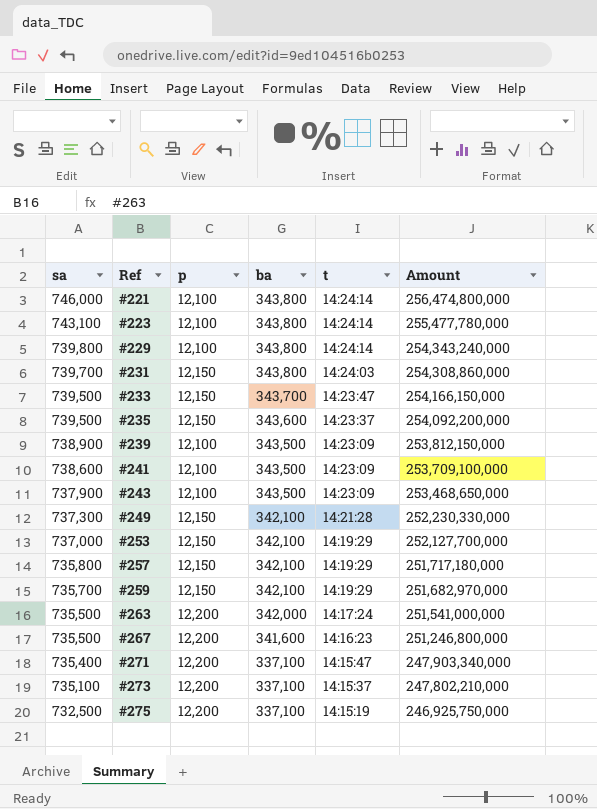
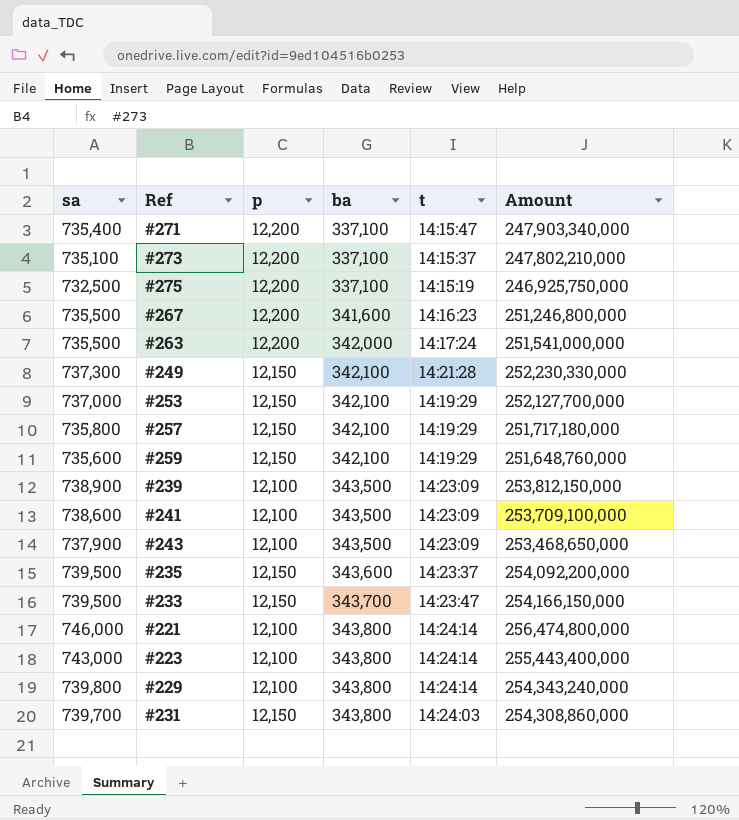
row order: sa descending -> ba ascending
#259 | sa: 735,700 -> 735,600
#259 | Amount: 251,682,970,000 -> 251,648,760,000
#223 | sa: 743,100 -> 743,000
#223 | Amount: 255,477,780,000 -> 255,443,400,000

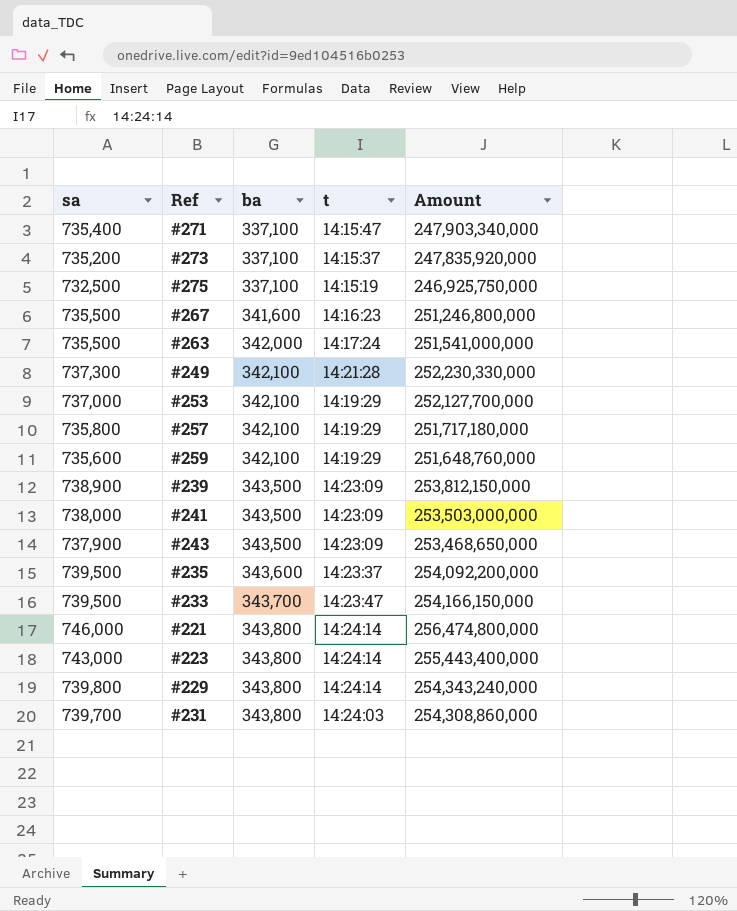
column p | position: 3 -> none
#273 | sa: 735,100 -> 735,200
#273 | Amount: 247,802,210,000 -> 247,835,920,000
#241 | sa: 738,600 -> 738,000
#241 | Amount: 253,709,100,000 -> 253,503,000,000

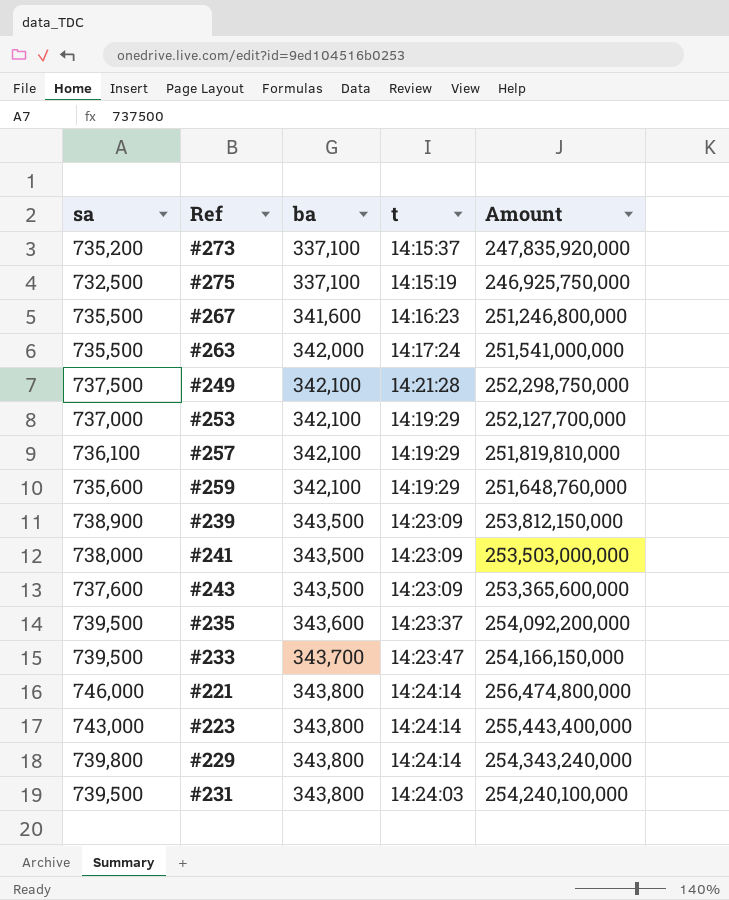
row #271: 735,400 | 337,100 | 14:15:47 | 247,903,340,000 -> none
#249 | sa: 737,300 -> 737,500
#249 | Amount: 252,230,330,000 -> 252,298,750,000
#257 | sa: 735,800 -> 736,100
#257 | Amount: 251,717,180,000 -> 251,819,810,000
#243 | sa: 737,900 -> 737,600
#243 | Amount: 253,468,650,000 -> 253,365,600,000
#231 | sa: 739,700 -> 739,500
#231 | Amount: 254,308,860,000 -> 254,240,100,000

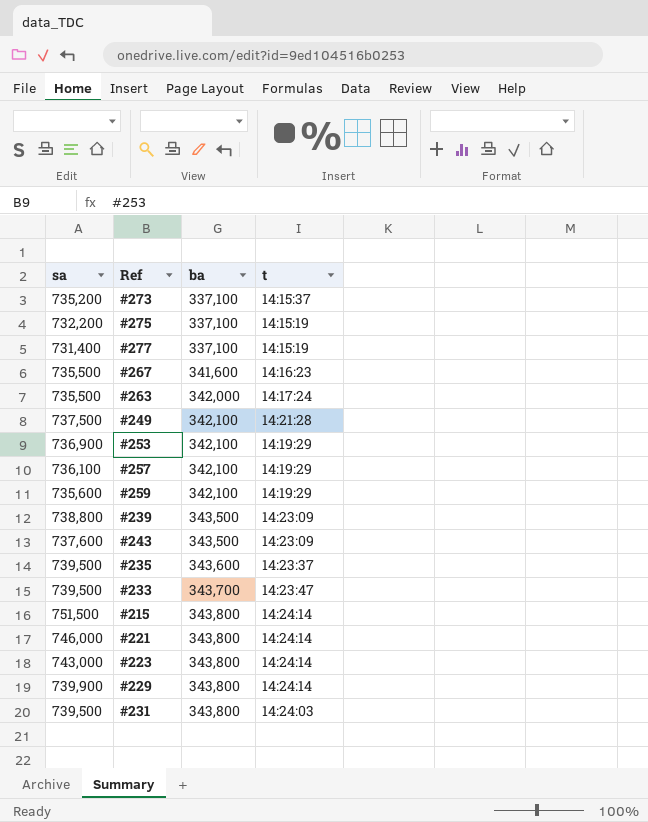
column Amount | formula: [sa] * [ba] -> none
row #241: 738,000 | 343,500 | 14:23:09 | 253,503,000,000 -> none
#275 | sa: 732,500 -> 732,200
row #277: none -> 731,400 | 337,100 | 14:15:19
#253 | sa: 737,000 -> 736,900
#239 | sa: 738,900 -> 738,800
row #215: none -> 751,500 | 343,800 | 14:24:14
#229 | sa: 739,800 -> 739,900

